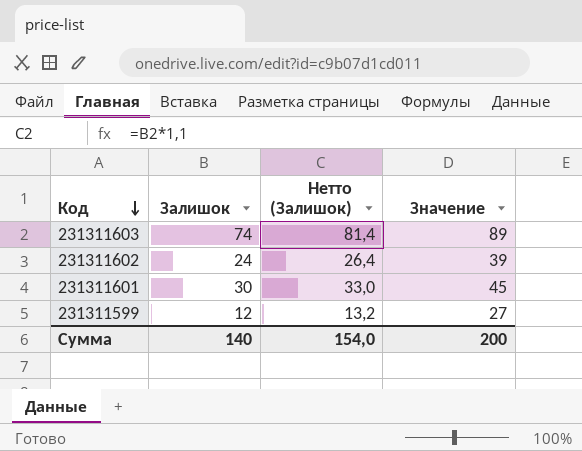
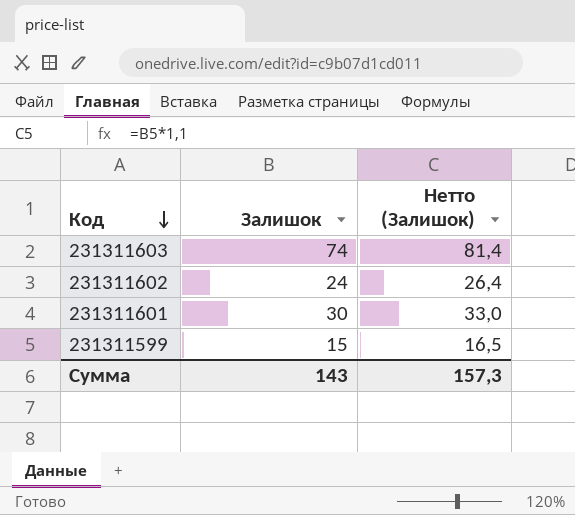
column Значение | formula: [Залишок] + 15 -> none
231311599 | Залишок: 12 -> 15
231311599 | Нетто (Залишок): 13,2 -> 16,5
Сумма | Залишок: 140 -> 143
Сумма | Нетто (Залишок): 154,0 -> 157,3

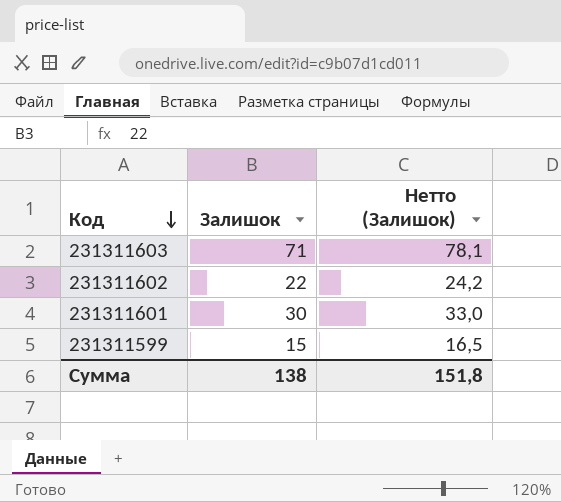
231311603 | Залишок: 74 -> 71
231311603 | Нетто (Залишок): 81,4 -> 78,1
231311602 | Залишок: 24 -> 22
231311602 | Нетто (Залишок): 26,4 -> 24,2
Сумма | Залишок: 143 -> 138
Сумма | Нетто (Залишок): 157,3 -> 151,8

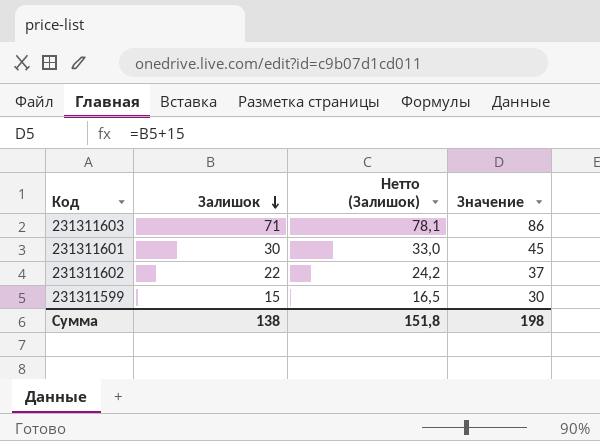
row order: Код descending -> Залишок descending
column Значение | formula: none -> [Залишок] + 15

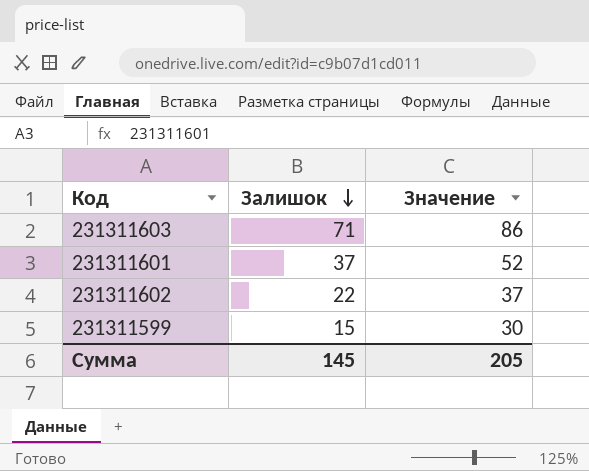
column Нетто (Залишок) | formula: [Залишок] * 1,1 -> none
231311601 | Залишок: 30 -> 37
231311601 | Значение: 45 -> 52
Сумма | Залишок: 138 -> 145
Сумма | Значение: 198 -> 205

